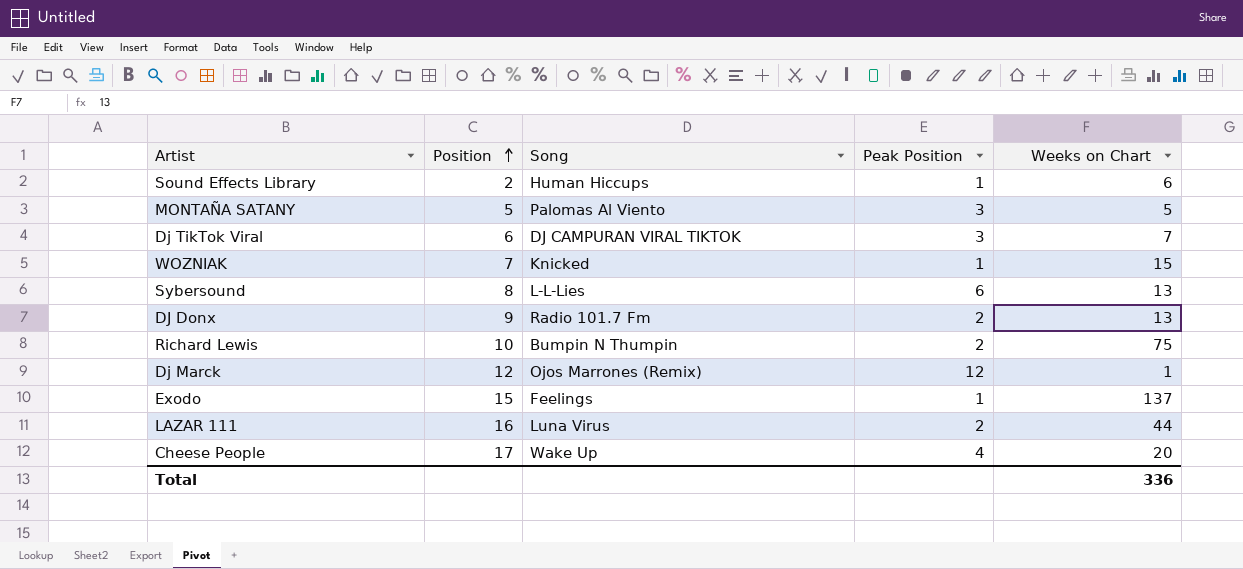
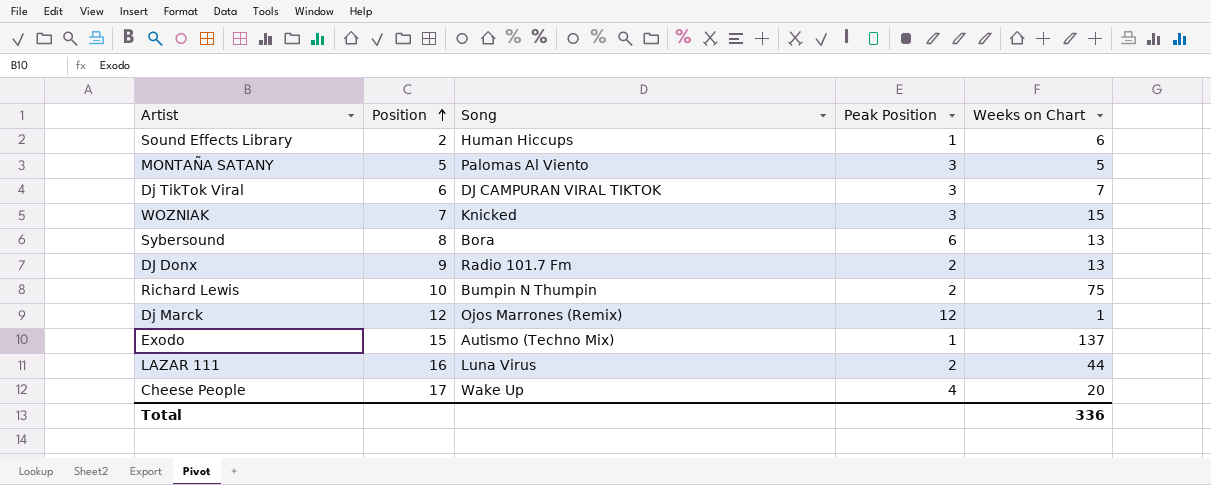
WOZNIAK | Peak Position: 1 -> 3
Sybersound | Song: L-L-Lies -> Bora
Exodo | Song: Feelings -> Autismo (Techno Mix)

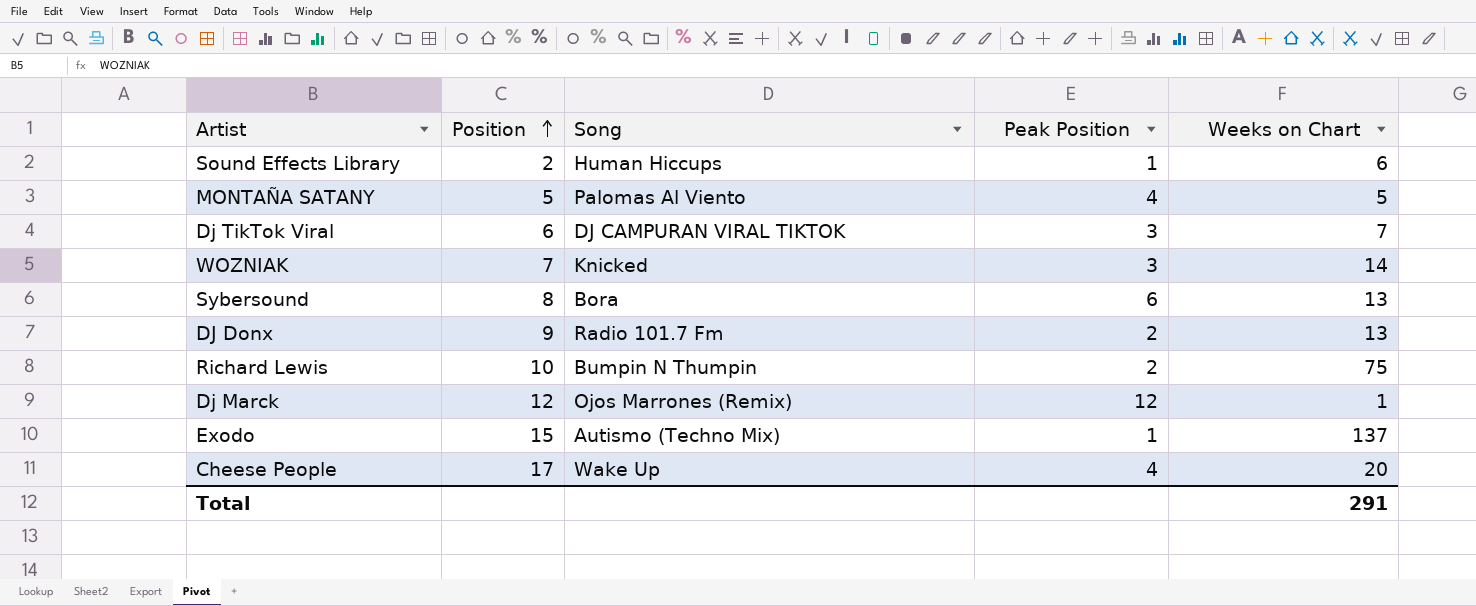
row LAZAR 111: 16 | Luna Virus | 2 | 44 -> none
MONTAÑA SATANY | Peak Position: 3 -> 4
WOZNIAK | Weeks on Chart: 15 -> 14
Total | Weeks on Chart: 336 -> 291

